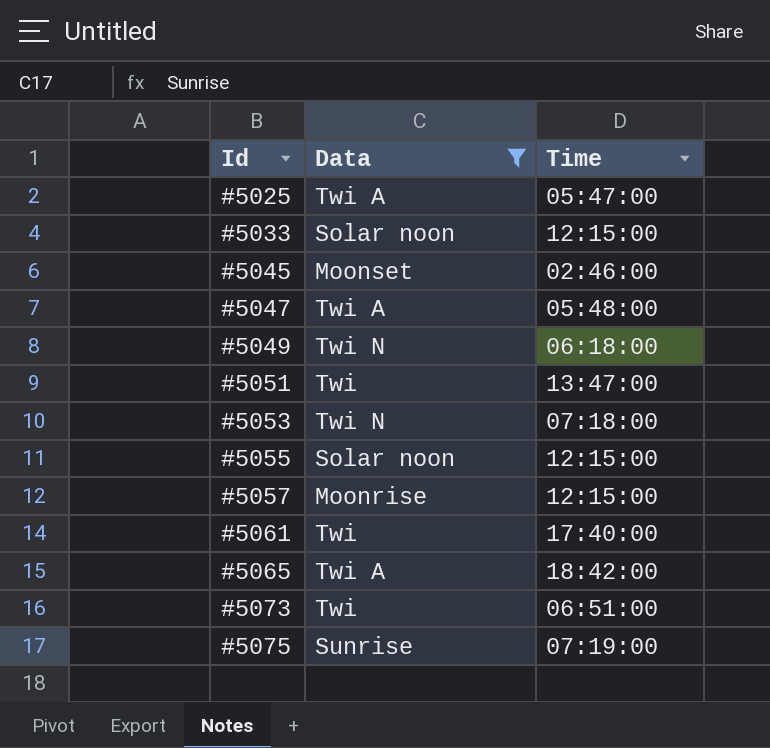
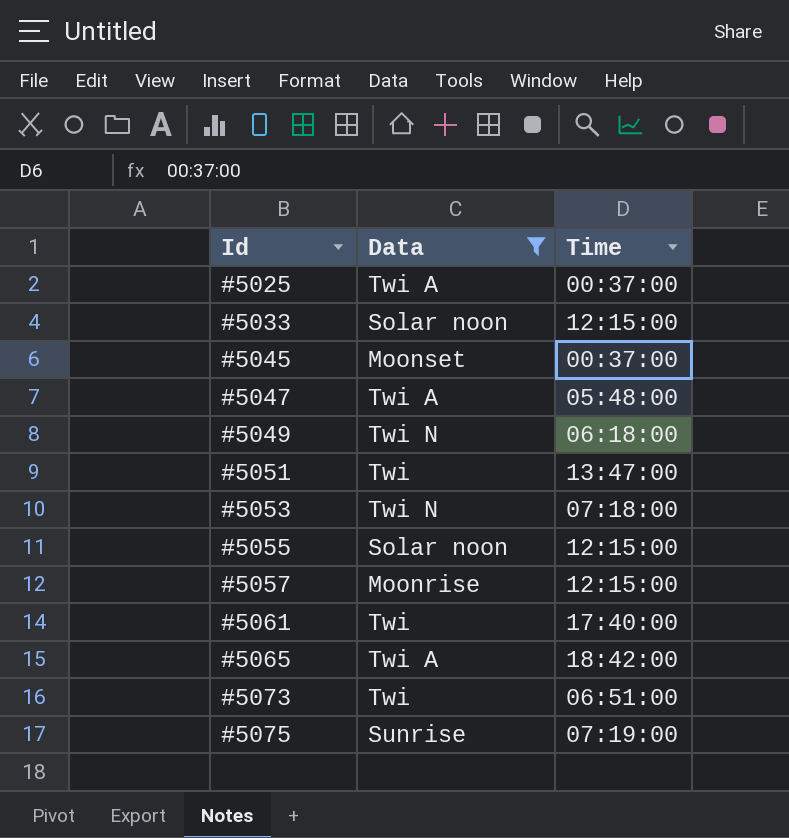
#5025 | Time: 05:47:00 -> 00:37:00
#5045 | Time: 02:46:00 -> 00:37:00

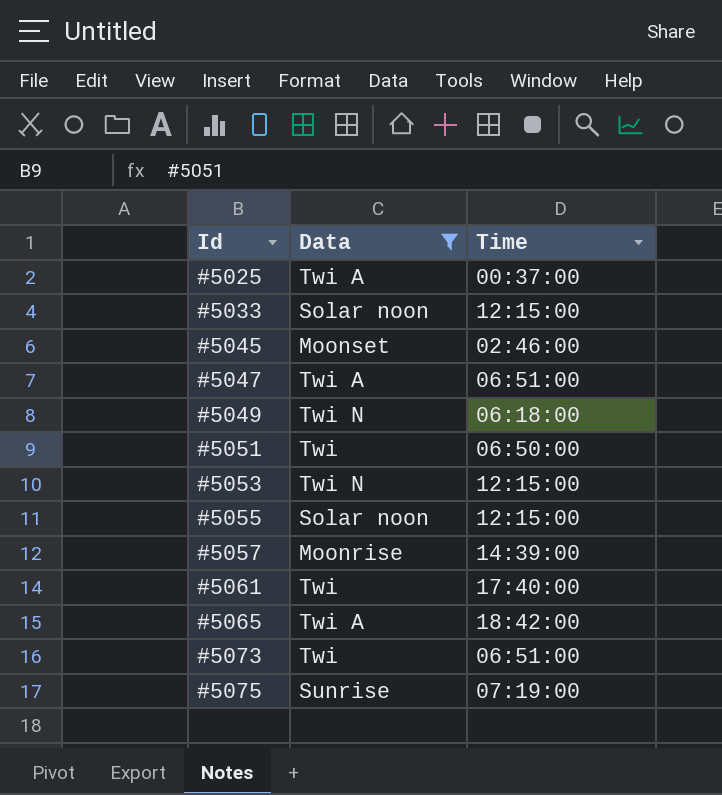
#5045 | Time: 00:37:00 -> 02:46:00
#5047 | Time: 05:48:00 -> 06:51:00
#5051 | Time: 13:47:00 -> 06:50:00
#5053 | Time: 07:18:00 -> 12:15:00
#5057 | Time: 12:15:00 -> 14:39:00

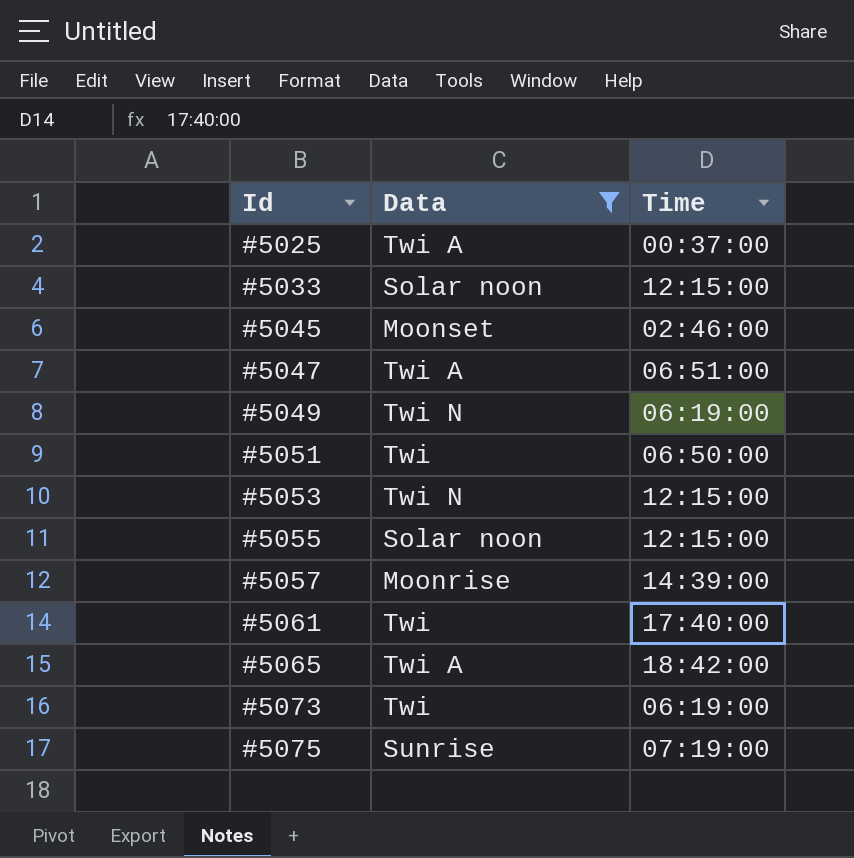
#5049 | Time: 06:18:00 -> 06:19:00
#5073 | Time: 06:51:00 -> 06:19:00

